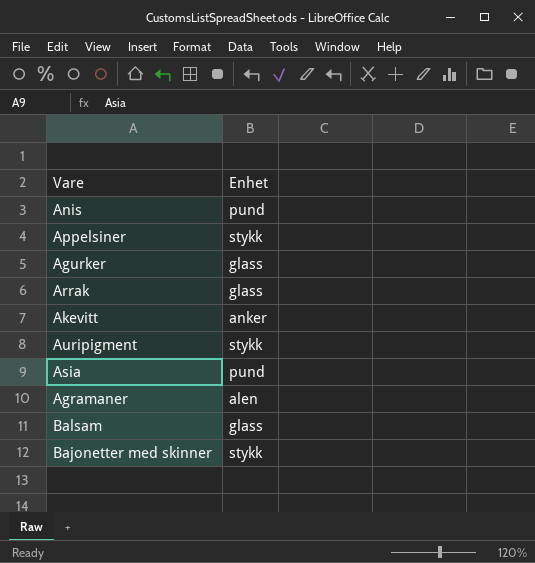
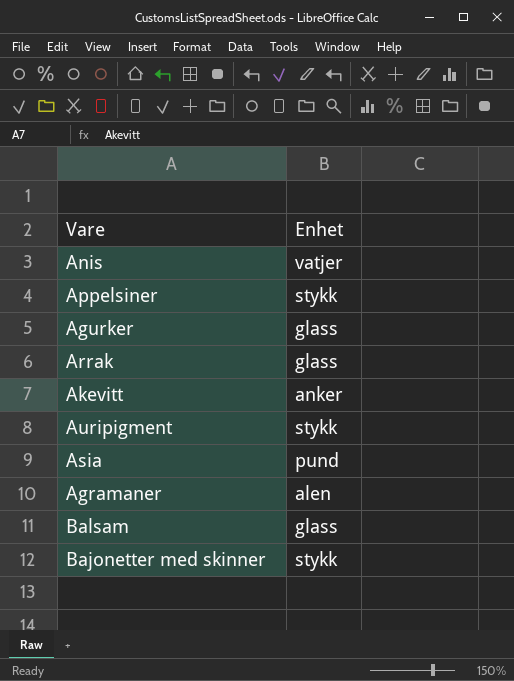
Anis | Enhet: pund -> vatjer

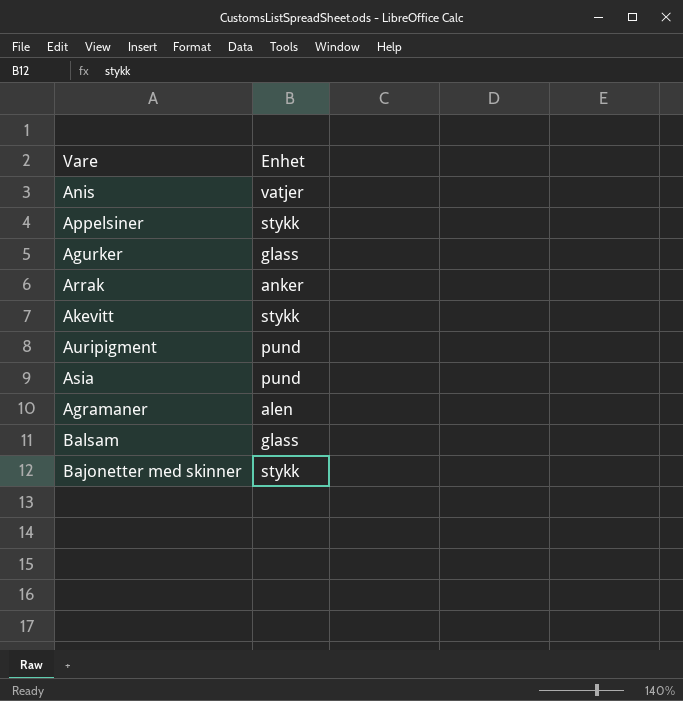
Arrak | Enhet: glass -> anker
Akevitt | Enhet: anker -> stykk
Auripigment | Enhet: stykk -> pund

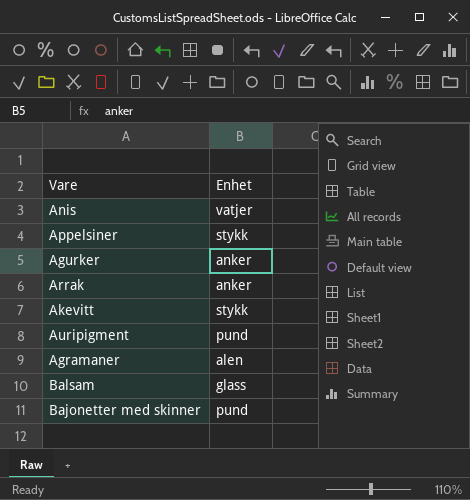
row Asia: pund -> none
Agurker | Enhet: glass -> anker
Bajonetter med skinner | Enhet: stykk -> pund

